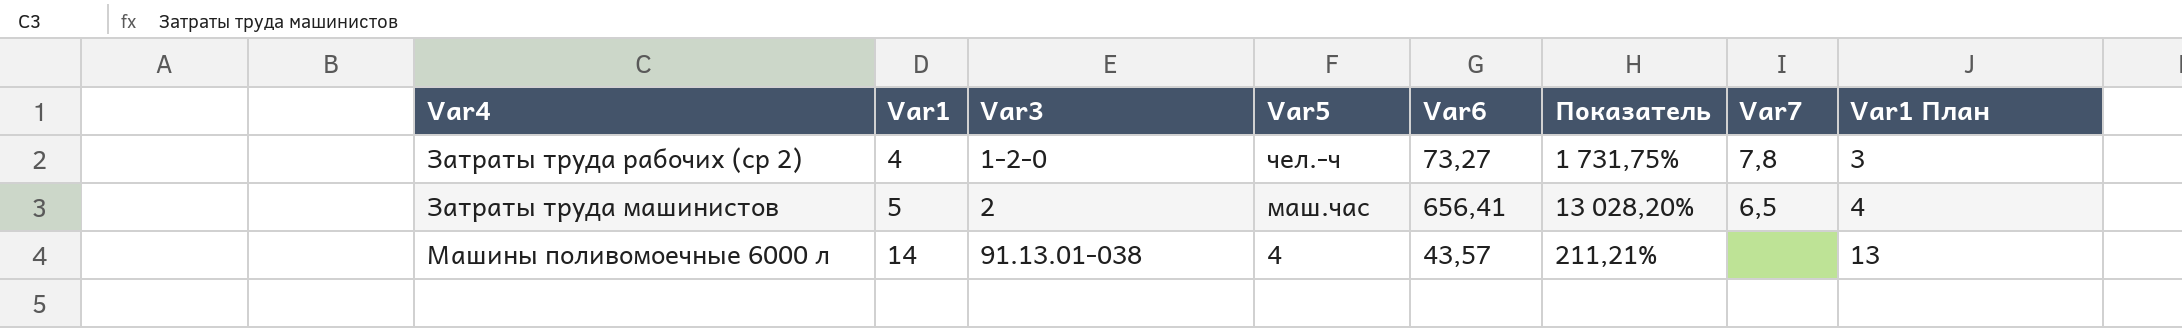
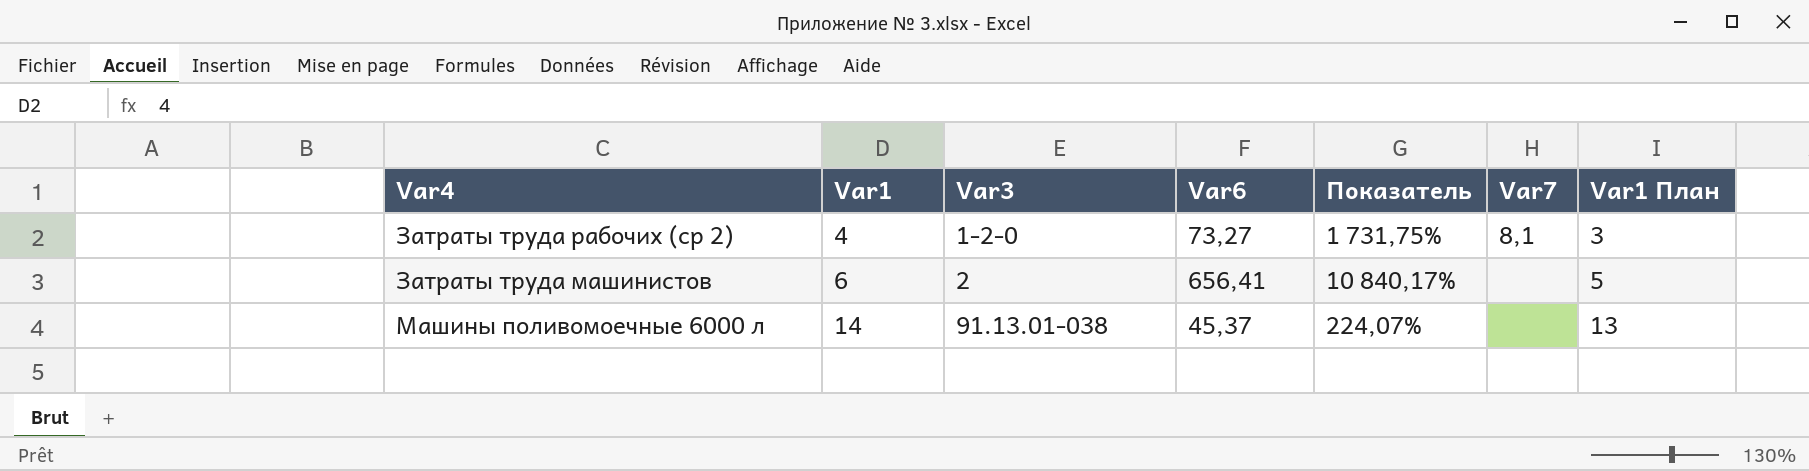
column Var5 | position: 4 -> none
Затраты труда рабочих (ср 2) | Var7: 7,8 -> 8,1
Затраты труда машинистов | Var1: 5 -> 6
Затраты труда машинистов | Показатель: 13 028,20% -> 10 840,17%
Затраты труда машинистов | Var7: 6,5 -> none
Затраты труда машинистов | Var1 План: 4 -> 5
Машины поливомоечные 6000 л | Var6: 43,57 -> 45,37
Машины поливомоечные 6000 л | Показатель: 211,21% -> 224,07%

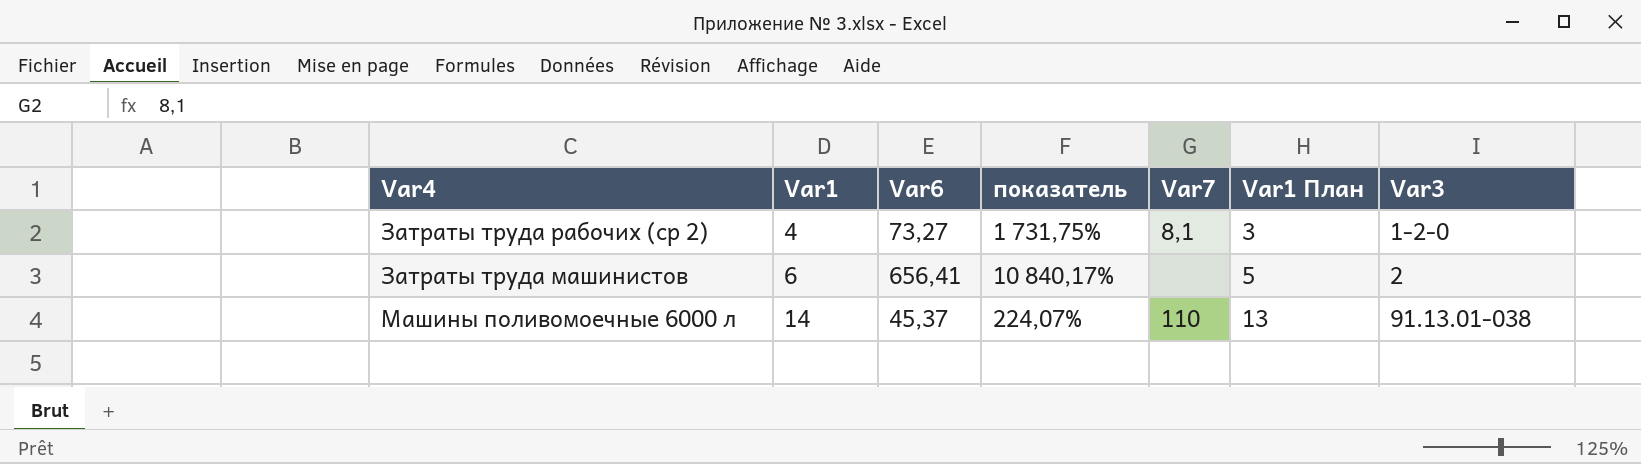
column name: Показатель -> показатель
column Var3 | position: 3 -> 7
Машины поливомоечные 6000 л | Var7: none -> 110

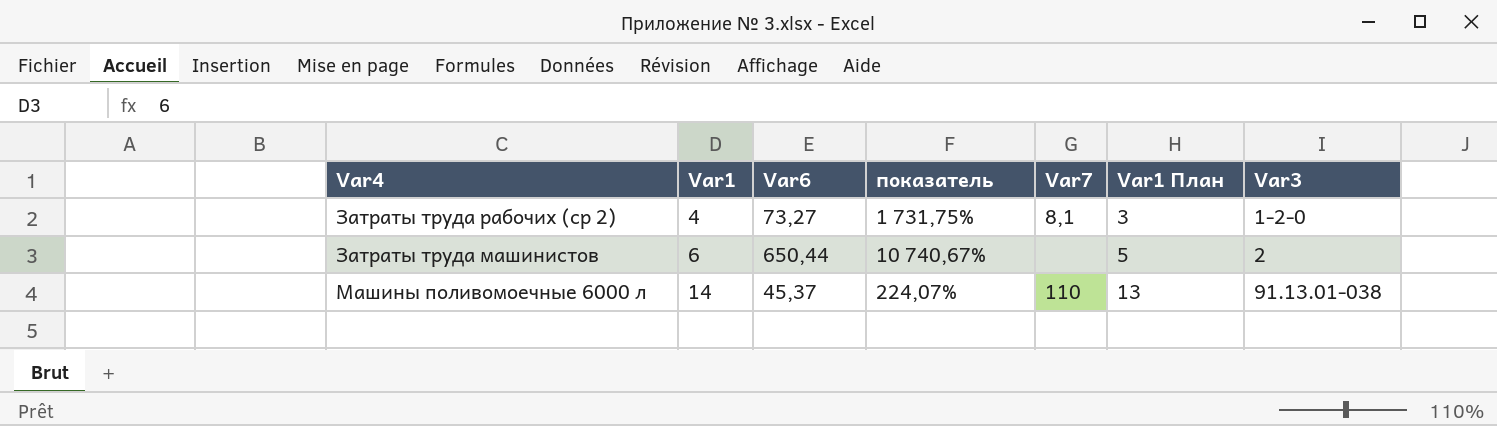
Затраты труда машинистов | Var6: 656,41 -> 650,44
Затраты труда машинистов | показатель: 10 840,17% -> 10 740,67%

